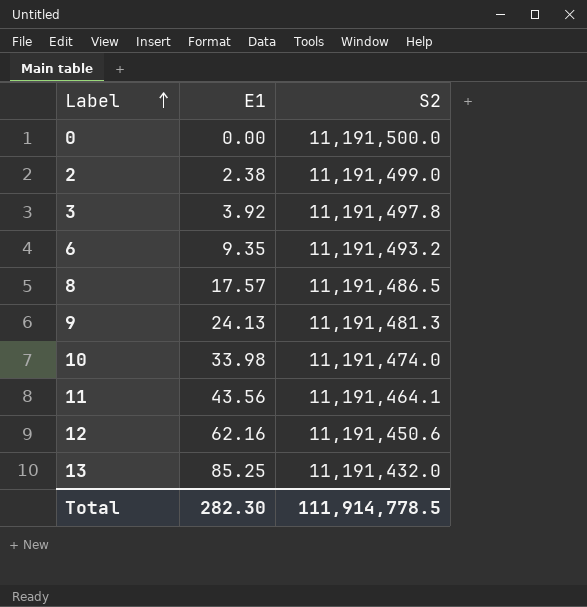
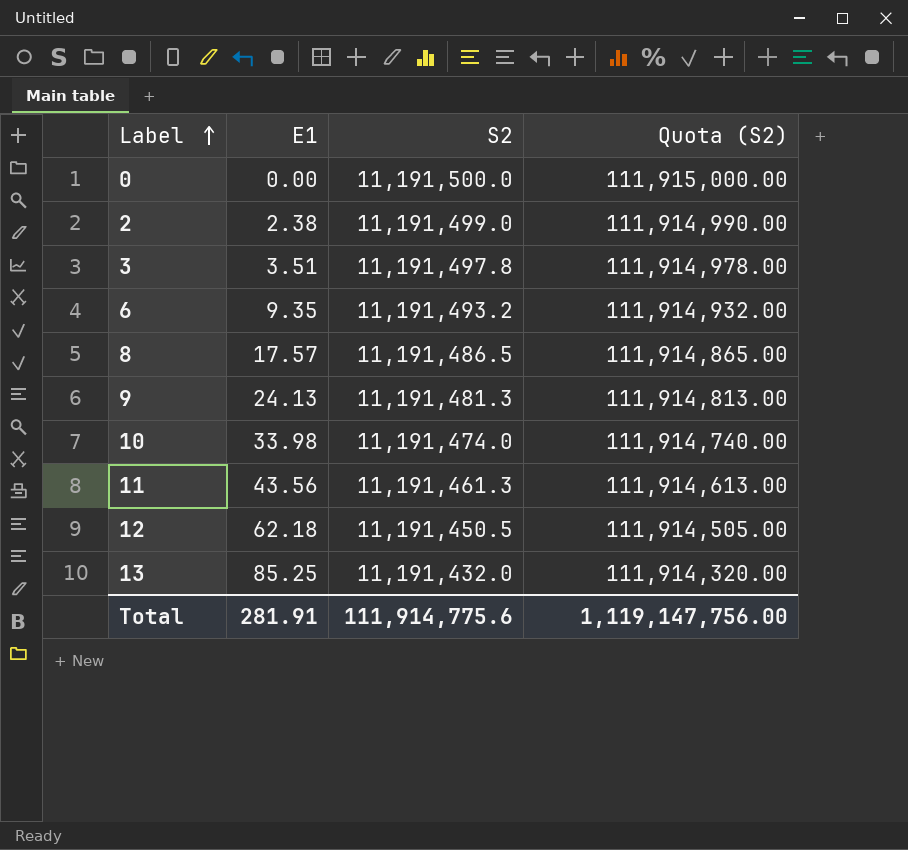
column Quota (S2) | formula: none -> [S2] * 10
3 | E1: 3.92 -> 3.51
11 | S2: 11,191,464.1 -> 11,191,461.3
12 | E1: 62.16 -> 62.18
12 | S2: 11,191,450.6 -> 11,191,450.5
Total | E1: 282.30 -> 281.91
Total | S2: 111,914,778.5 -> 111,914,775.6

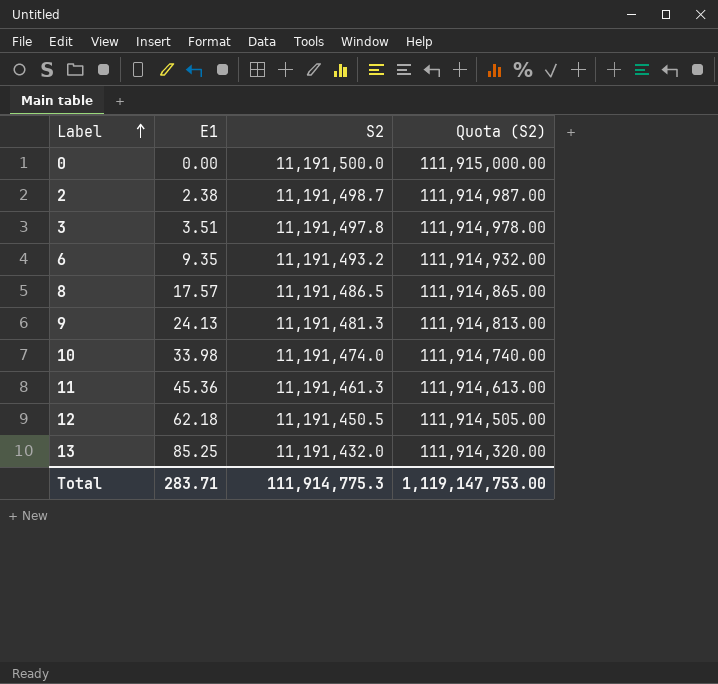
2 | S2: 11,191,499.0 -> 11,191,498.7
2 | Quota (S2): 111,914,990.00 -> 111,914,987.00
11 | E1: 43.56 -> 45.36
Total | E1: 281.91 -> 283.71
Total | S2: 111,914,775.6 -> 111,914,775.3
Total | Quota (S2): 1,119,147,756.00 -> 1,119,147,753.00

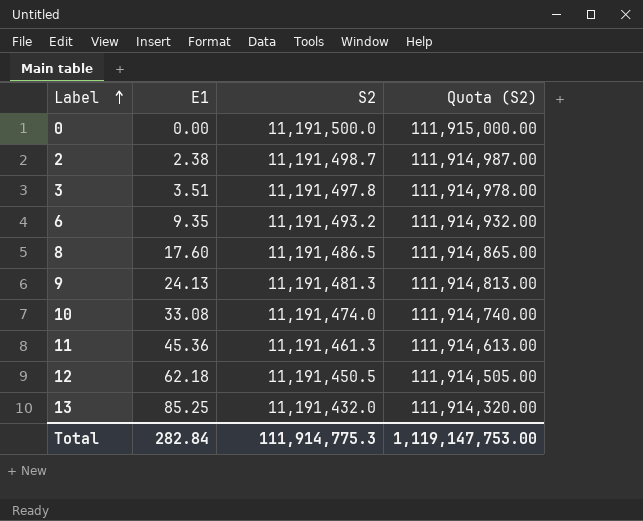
8 | E1: 17.57 -> 17.60
10 | E1: 33.98 -> 33.08
Total | E1: 283.71 -> 282.84

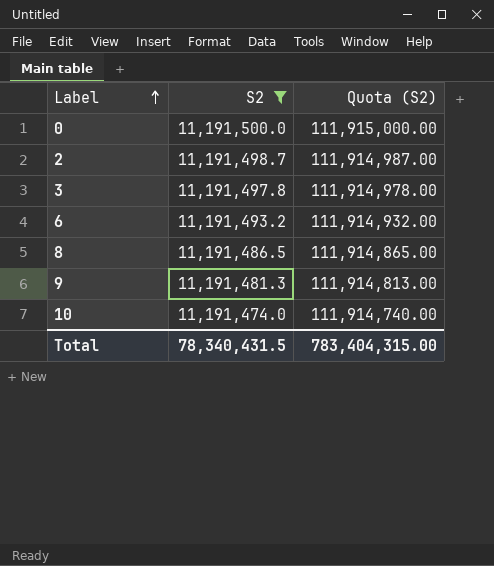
filter: none -> S2 >= 11,191,474.0
column E1 | position: 2 -> none
Total | S2: 111,914,775.3 -> 78,340,431.5
Total | Quota (S2): 1,119,147,753.00 -> 783,404,315.00

